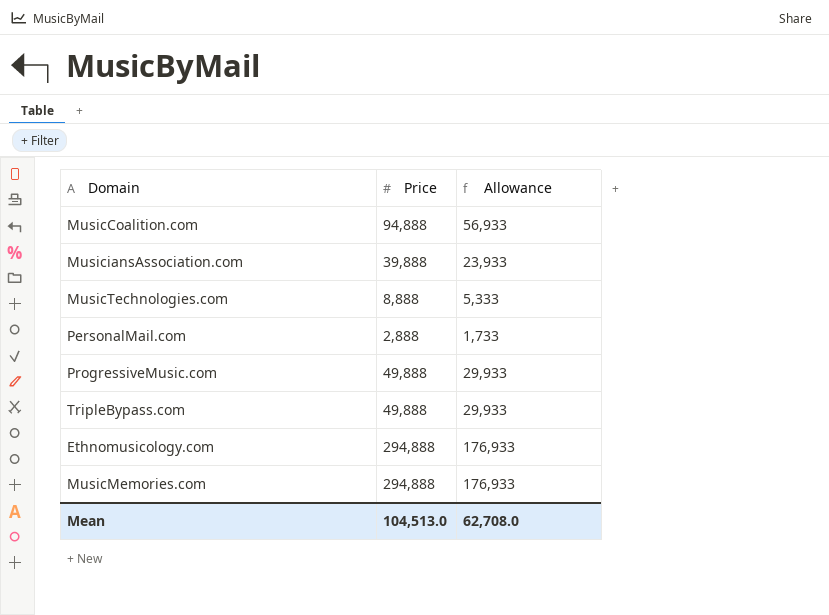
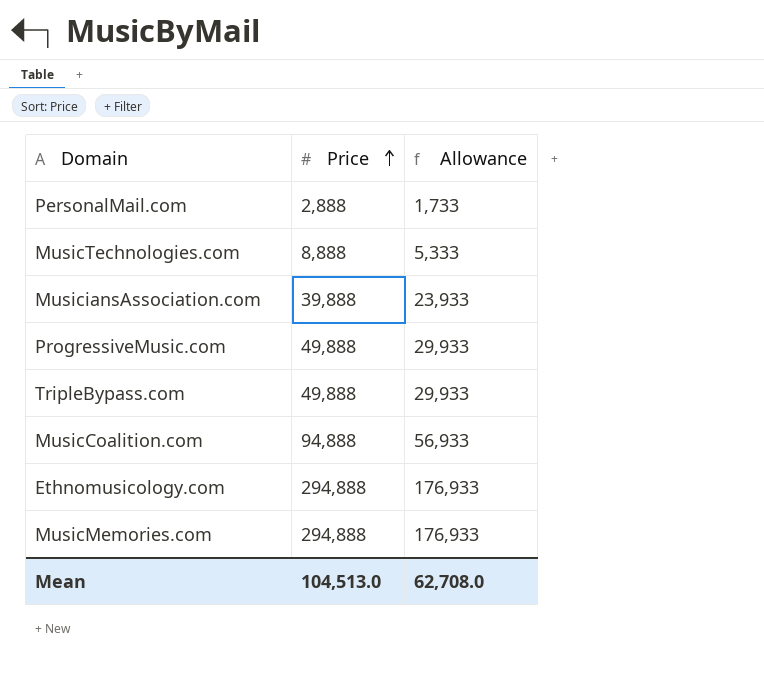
row order: none -> Price ascending

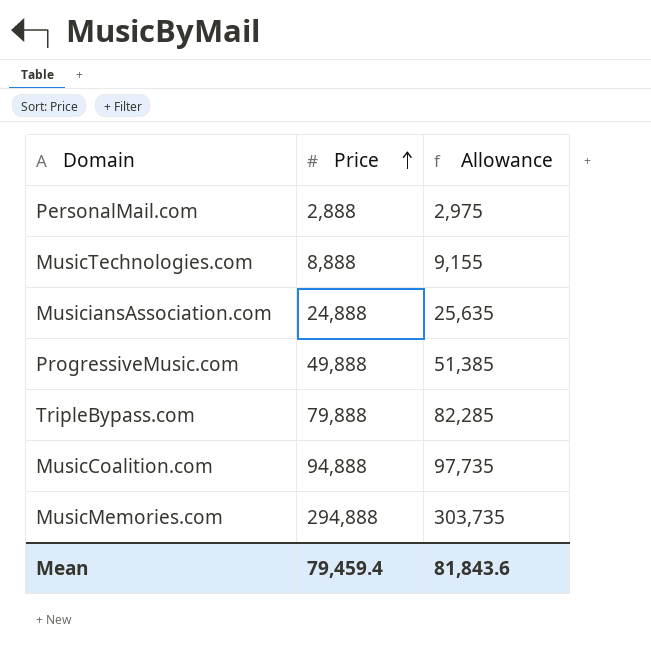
column Allowance | formula: [Price] * 0.6 -> [Price] * 1.03
row Ethnomusicology.com: 294,888 | 176,933 -> none
MusiciansAssociation.com | Price: 39,888 -> 24,888
TripleBypass.com | Price: 49,888 -> 79,888
Mean | Price: 104,513.0 -> 79,459.4
Mean | Allowance: 62,708.0 -> 81,843.6

